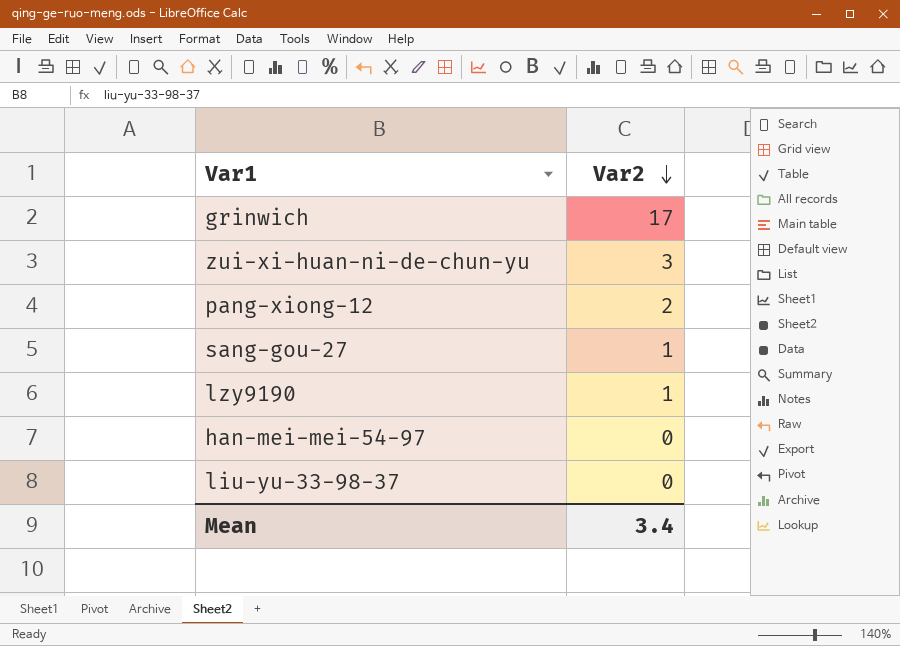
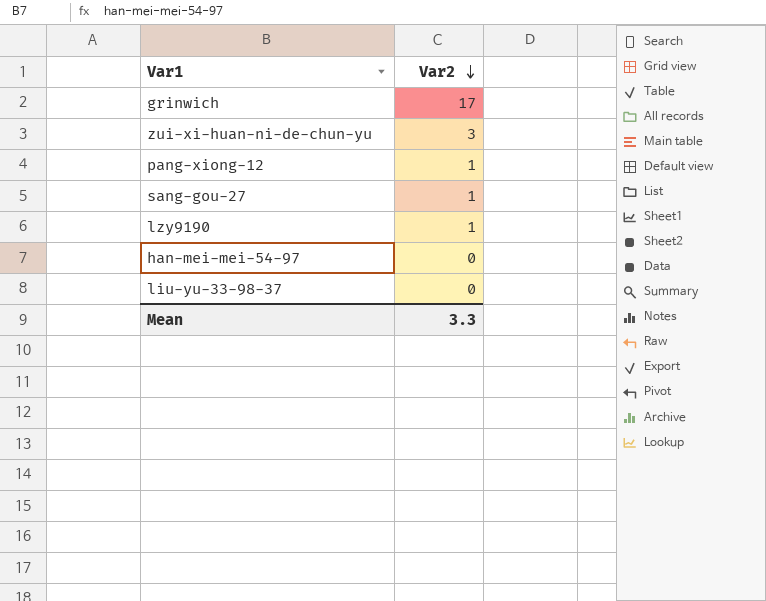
pang-xiong-12 | Var2: 2 -> 1
Mean | Var2: 3.4 -> 3.3

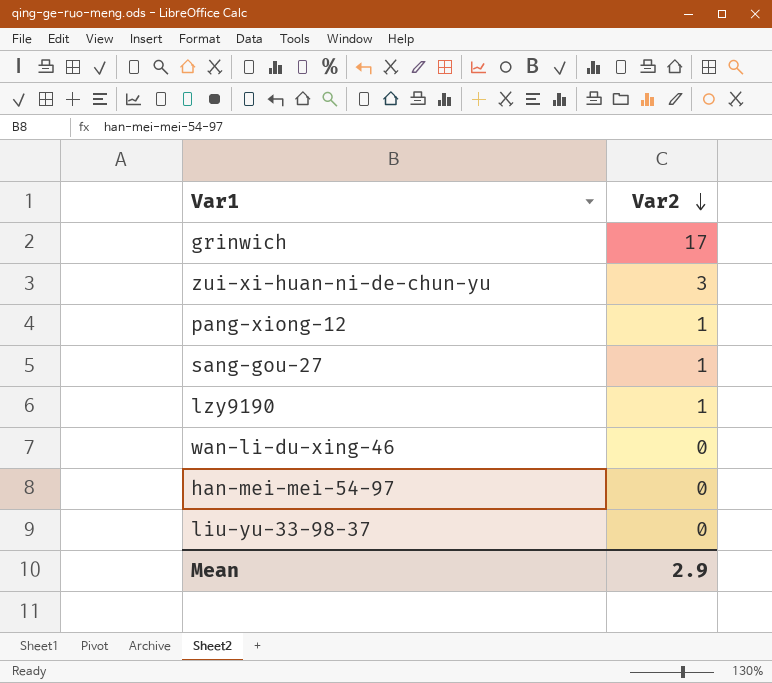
row wan-li-du-xing-46: none -> 0
Mean | Var2: 3.3 -> 2.9

